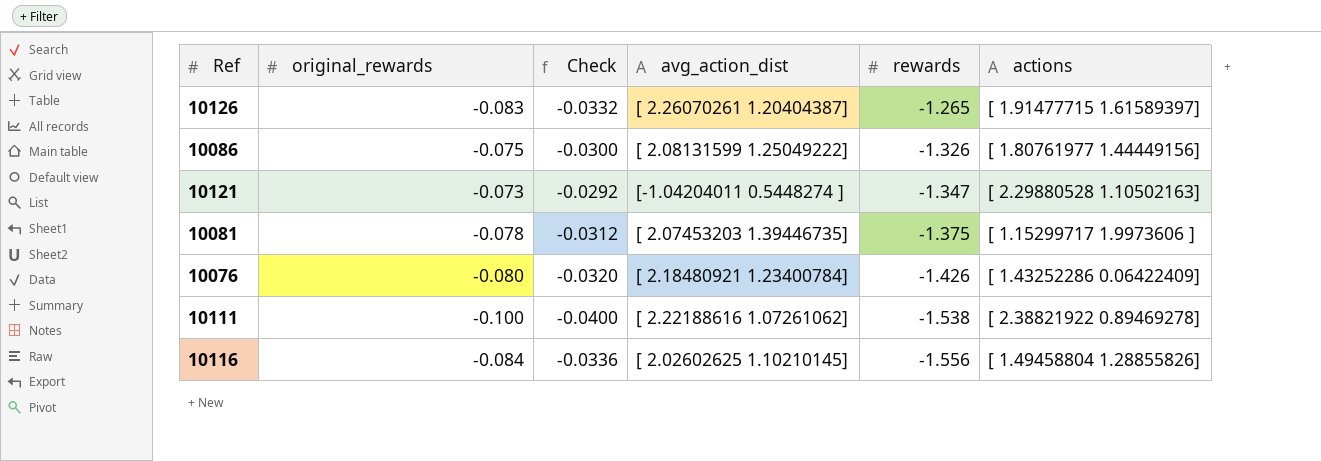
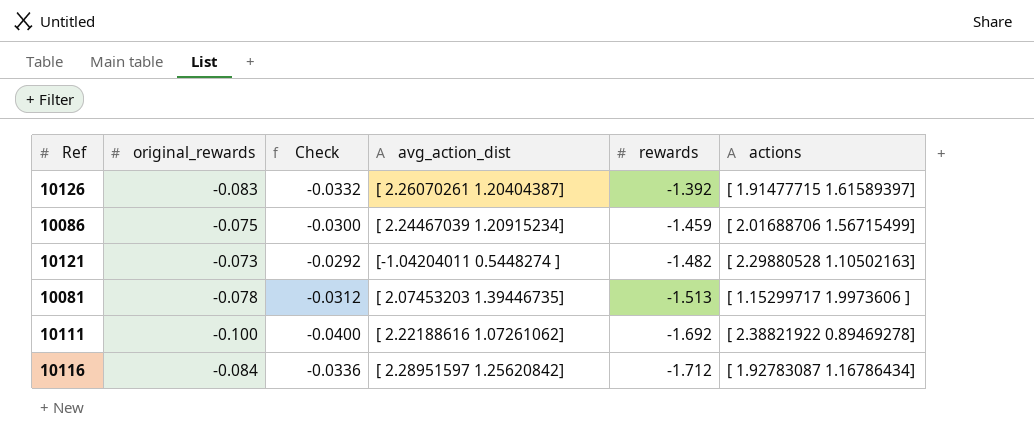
row 10076: -0.080 | -0.0320 | [ 2.18480921 1.23400784] | -1.426 | [ 1.43252286 0.06422409] -> none
10126 | rewards: -1.265 -> -1.392
10086 | avg_action_dist: [ 2.08131599 1.25049222] -> [ 2.24467039 1.20915234]
10086 | rewards: -1.326 -> -1.459
10086 | actions: [ 1.80761977 1.44449156] -> [ 2.01688706 1.56715499]
10121 | rewards: -1.347 -> -1.482
10081 | rewards: -1.375 -> -1.513
10111 | rewards: -1.538 -> -1.692
10116 | avg_action_dist: [ 2.02602625 1.10210145] -> [ 2.28951597 1.25620842]
10116 | rewards: -1.556 -> -1.712
10116 | actions: [ 1.49458804 1.28855826] -> [ 1.92783087 1.16786434]

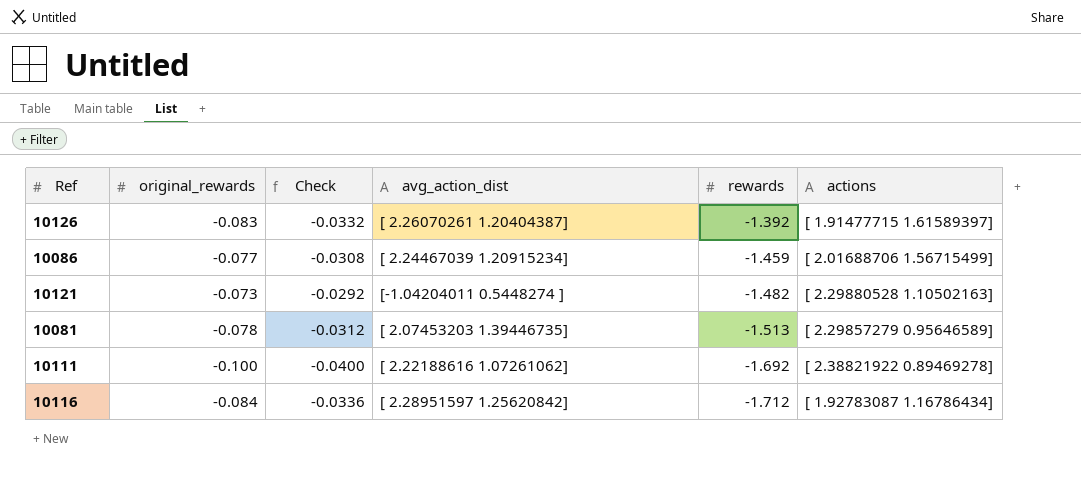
10086 | original_rewards: -0.075 -> -0.077
10086 | Check: -0.0300 -> -0.0308
10081 | actions: [ 1.15299717 1.9973606 ] -> [ 2.29857279 0.95646589]

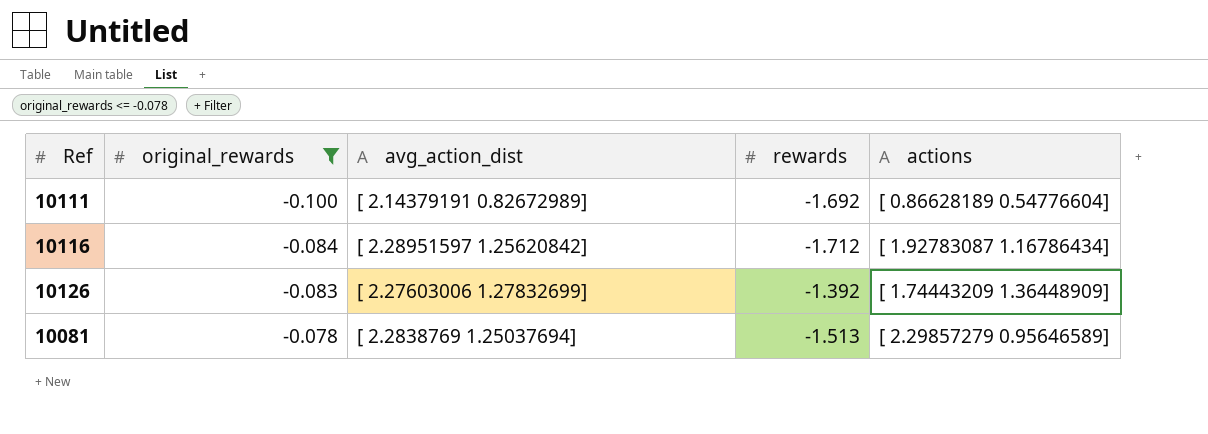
filter: none -> original_rewards <= -0.078
row order: rewards descending -> original_rewards ascending
column Check | formula: [original_rewards] * 0.4 -> none
10111 | avg_action_dist: [ 2.22188616 1.07261062] -> [ 2.14379191 0.82672989]
10111 | actions: [ 2.38821922 0.89469278] -> [ 0.86628189 0.54776604]
10126 | avg_action_dist: [ 2.26070261 1.20404387] -> [ 2.27603006 1.27832699]
10126 | actions: [ 1.91477715 1.61589397] -> [ 1.74443209 1.36448909]
10081 | avg_action_dist: [ 2.07453203 1.39446735] -> [ 2.2838769 1.25037694]

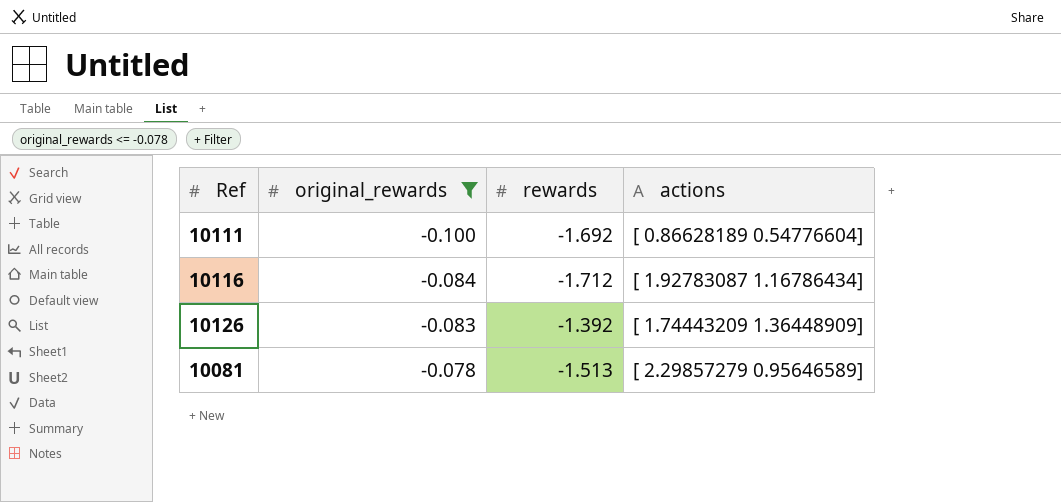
column avg_action_dist | position: 3 -> none

